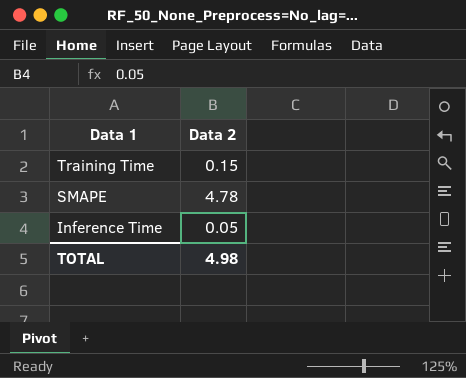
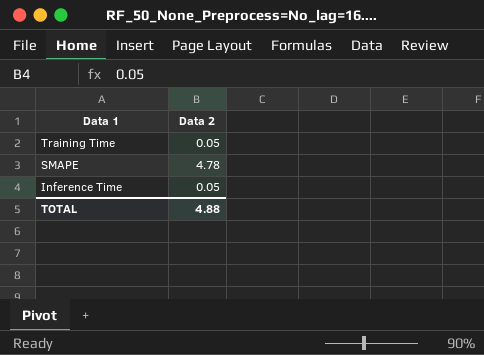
Training Time | Data 2: 0.15 -> 0.05
TOTAL | Data 2: 4.98 -> 4.88

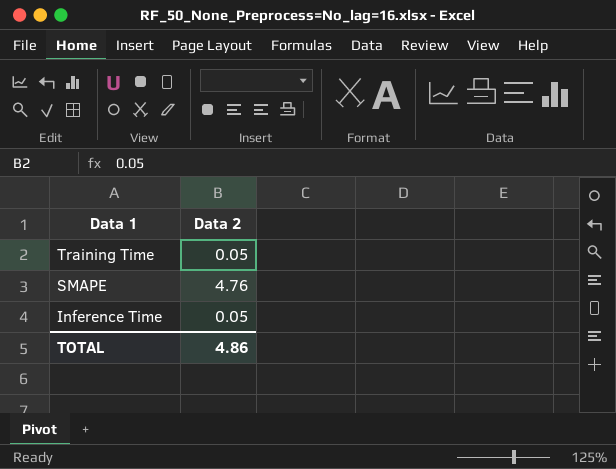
SMAPE | Data 2: 4.78 -> 4.76
TOTAL | Data 2: 4.88 -> 4.86

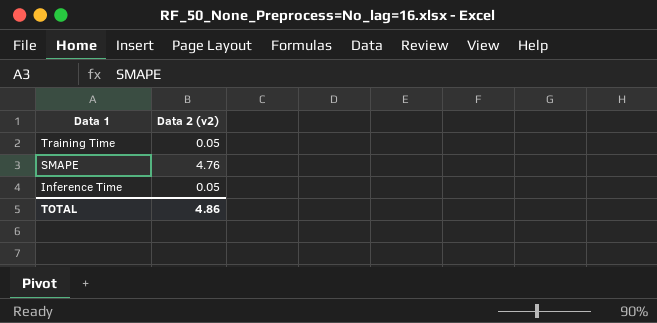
column name: Data 2 -> Data 2 (v2)

